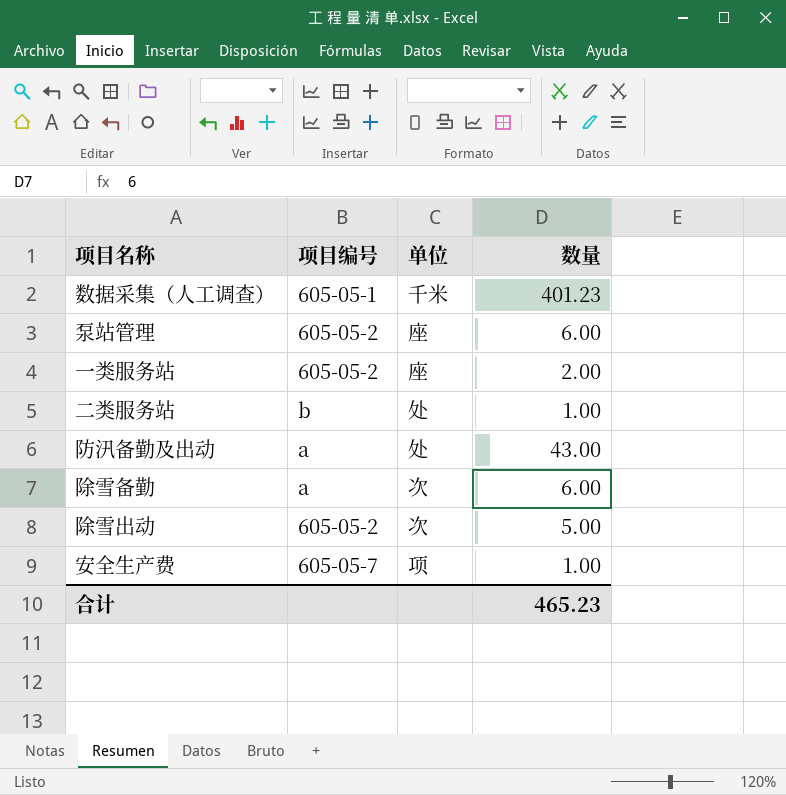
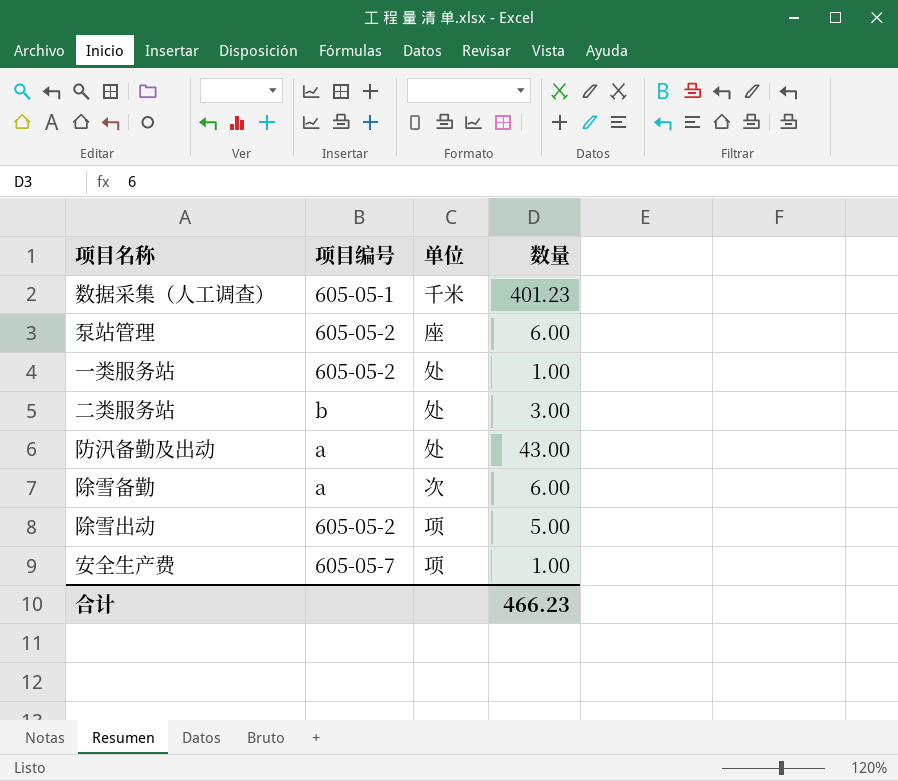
一类服务站 | 单位: 座 -> 处
一类服务站 | 数量: 2.00 -> 1.00
二类服务站 | 数量: 1.00 -> 3.00
除雪出动 | 单位: 次 -> 项
合计 | 数量: 465.23 -> 466.23

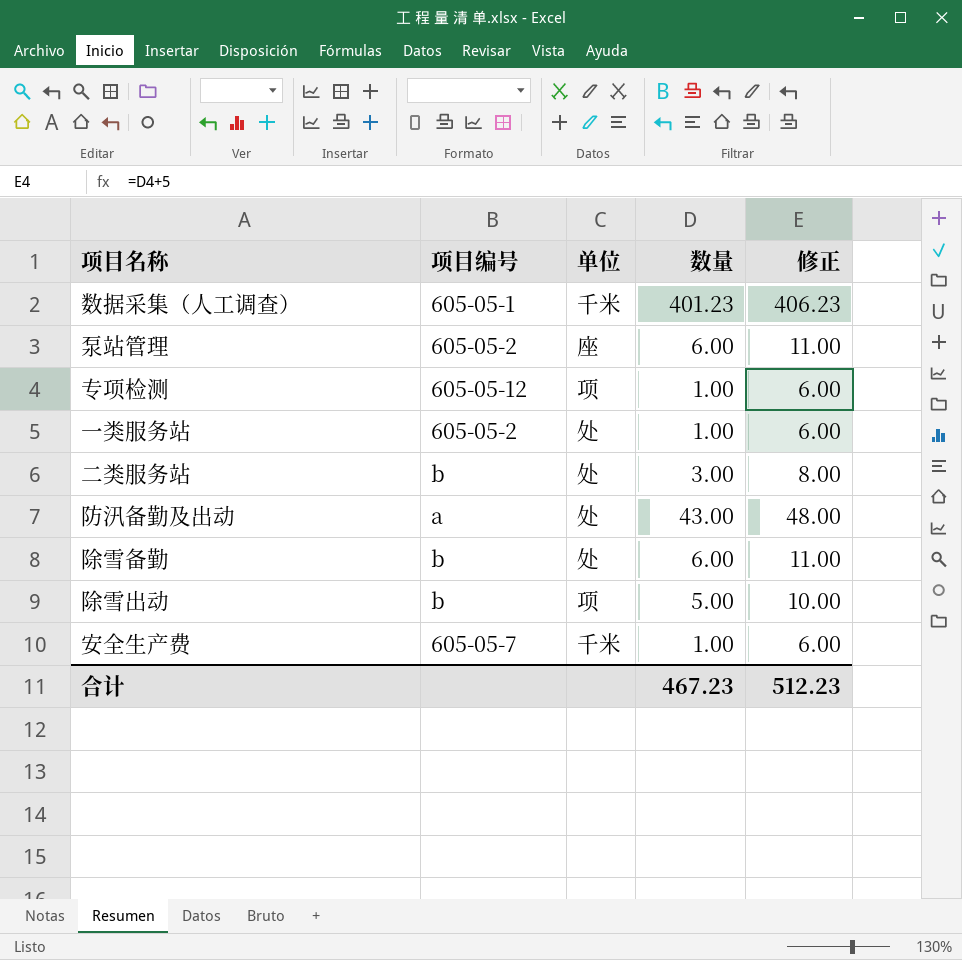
column 修正 | formula: none -> [数量] + 5
row 专项检测: none -> 605-05-12 | 项 | 1.00 | 6.00
除雪备勤 | 项目编号: a -> b
除雪备勤 | 单位: 次 -> 处
除雪出动 | 项目编号: 605-05-2 -> b
安全生产费 | 单位: 项 -> 千米
合计 | 数量: 466.23 -> 467.23

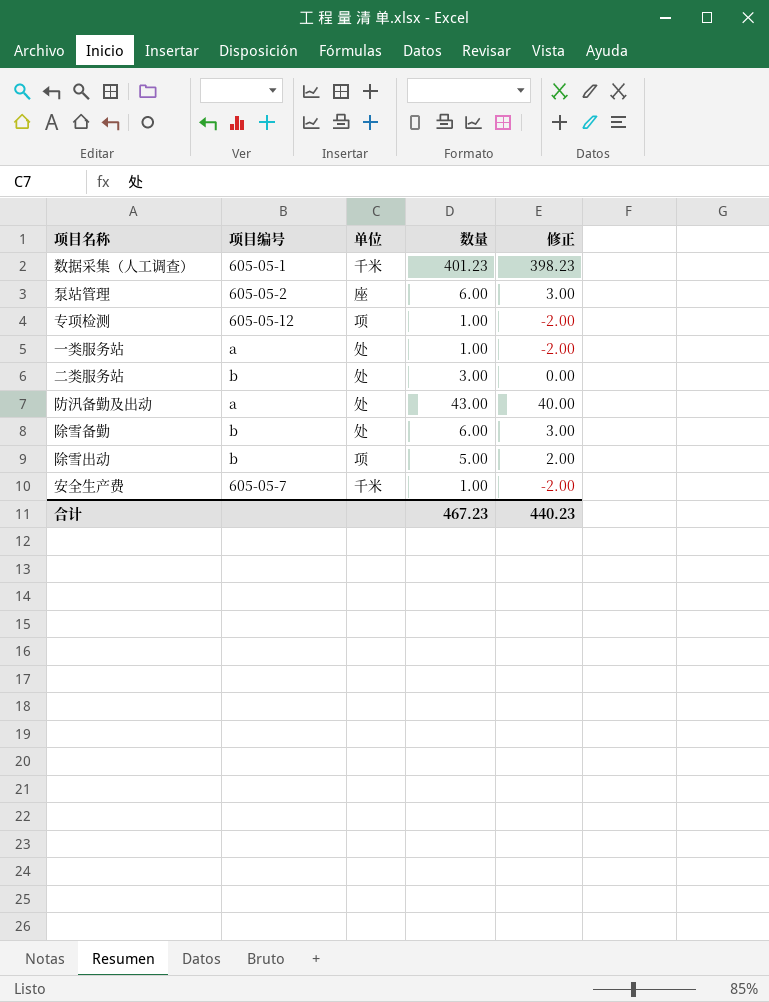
column 修正 | formula: [数量] + 5 -> [数量] - 3
一类服务站 | 项目编号: 605-05-2 -> a
合计 | 修正: 512.23 -> 440.23

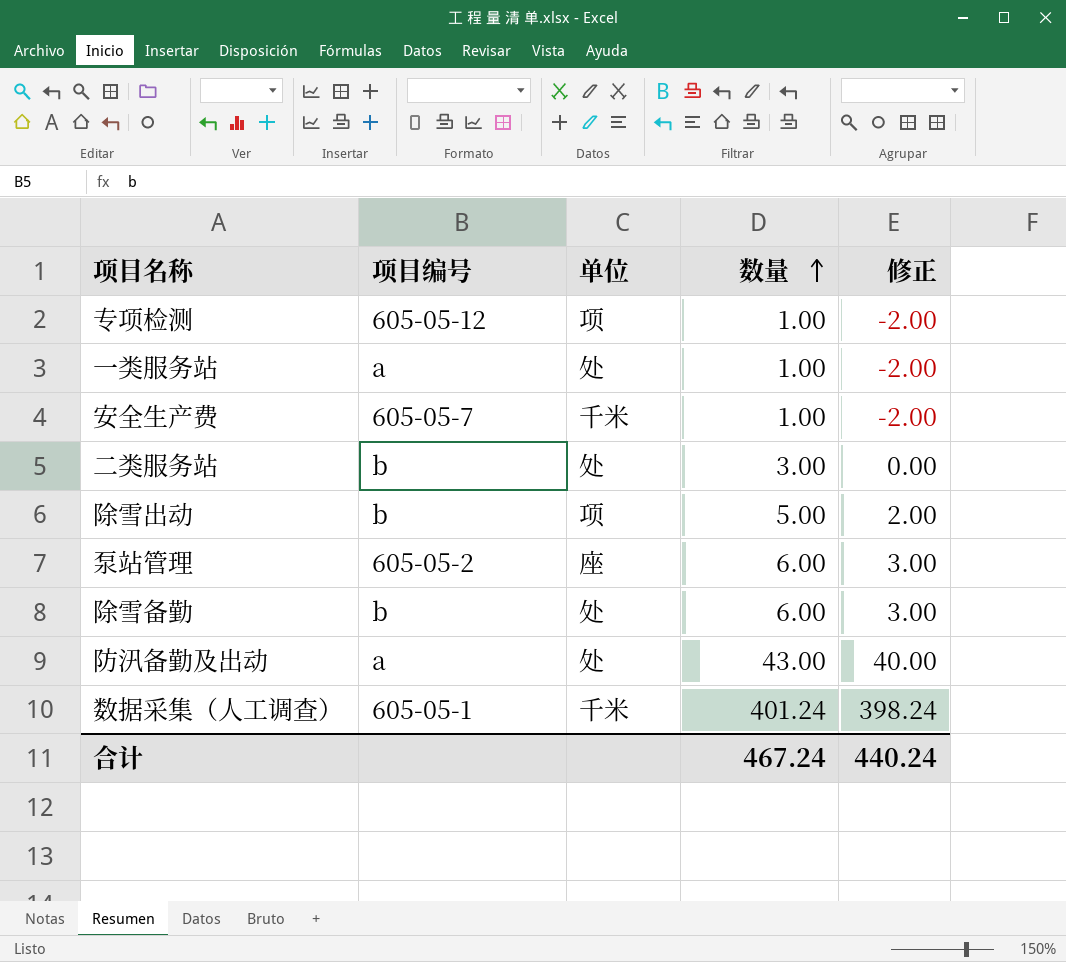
row order: none -> 数量 ascending
数据采集（人工调查） | 数量: 401.23 -> 401.24
数据采集（人工调查） | 修正: 398.23 -> 398.24
合计 | 数量: 467.23 -> 467.24
合计 | 修正: 440.23 -> 440.24

